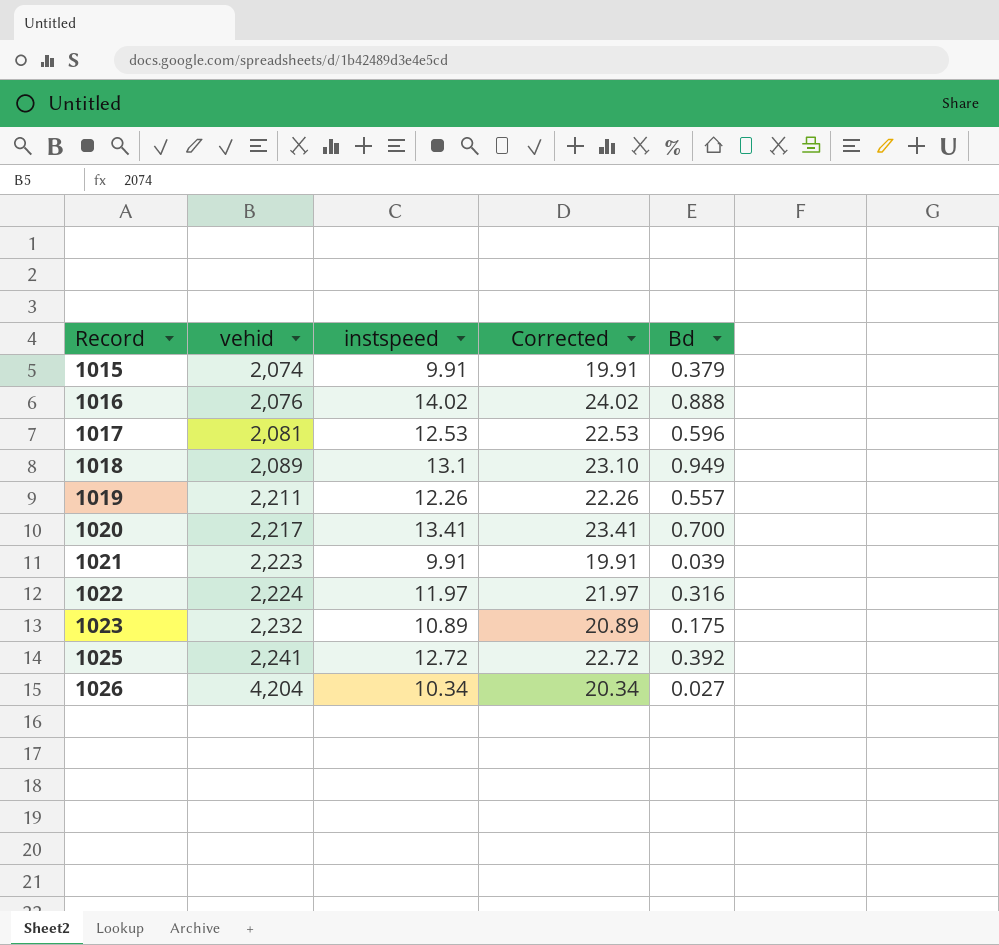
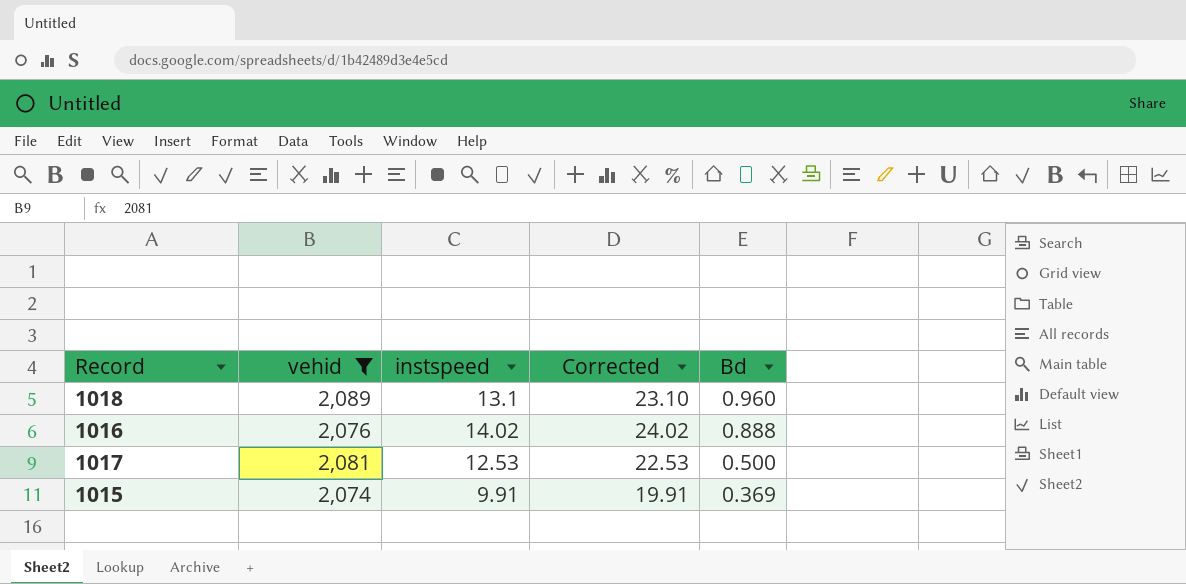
filter: none -> vehid <= 2,089
row order: Record ascending -> Bd descending
1018 | Bd: 0.949 -> 0.960
1017 | Bd: 0.596 -> 0.500
1015 | Bd: 0.379 -> 0.369

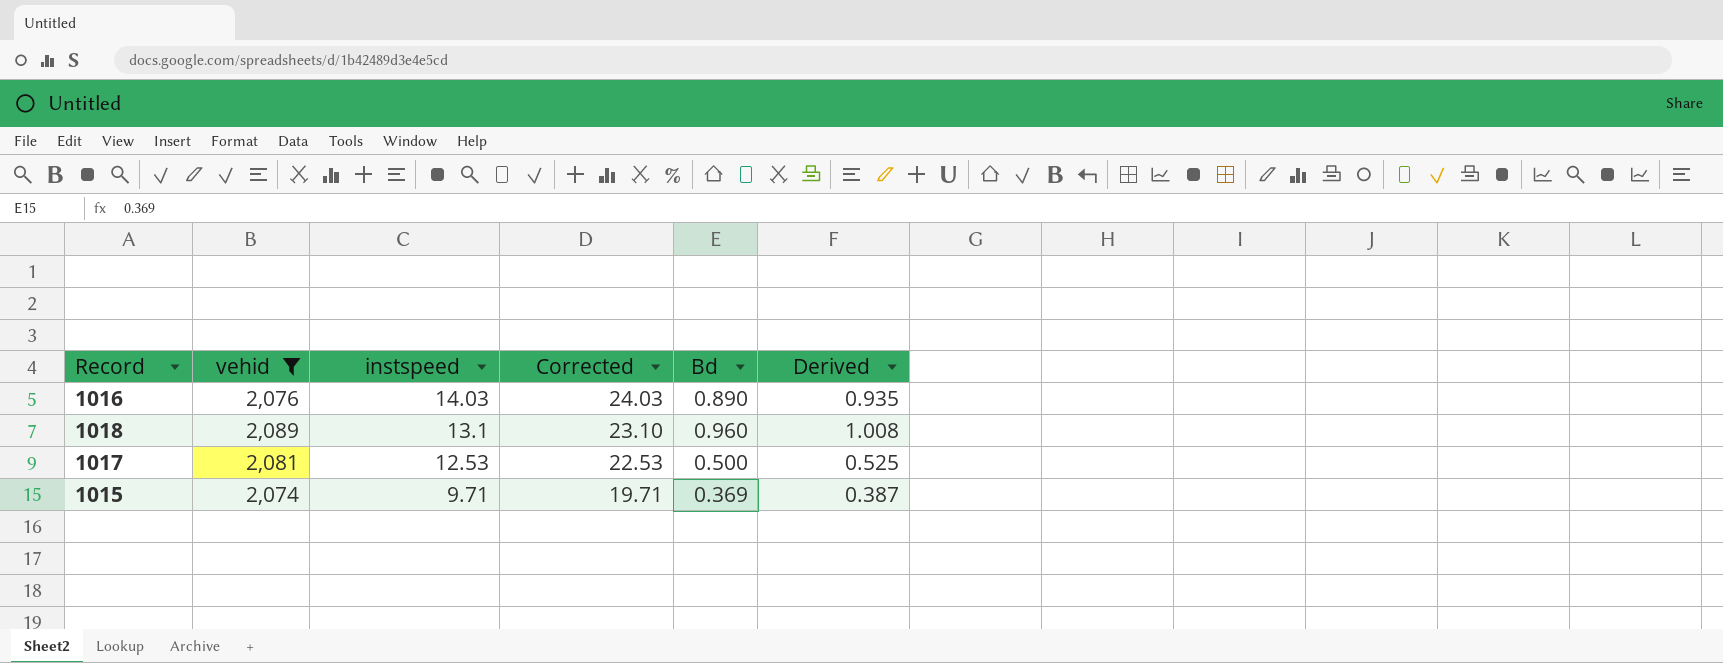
row order: Bd descending -> instspeed descending
column Derived | formula: none -> [Bd] * 1.05
1016 | instspeed: 14.02 -> 14.03
1016 | Corrected: 24.02 -> 24.03
1016 | Bd: 0.888 -> 0.890
1015 | instspeed: 9.91 -> 9.71
1015 | Corrected: 19.91 -> 19.71

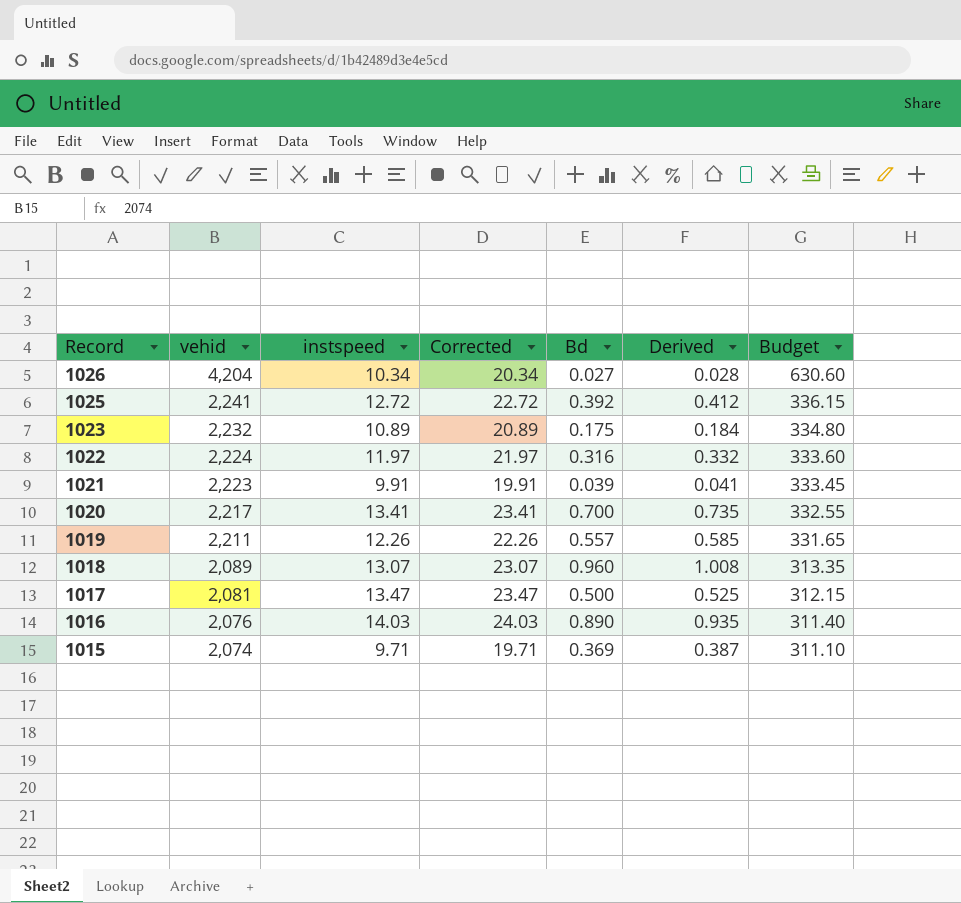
filter: vehid <= 2,089 -> none
row order: instspeed descending -> Record descending
column Budget | formula: none -> [vehid] * 0.15
1018 | instspeed: 13.1 -> 13.07
1018 | Corrected: 23.10 -> 23.07
1017 | instspeed: 12.53 -> 13.47
1017 | Corrected: 22.53 -> 23.47

